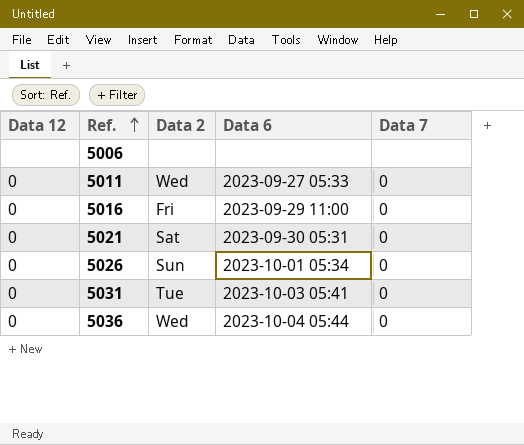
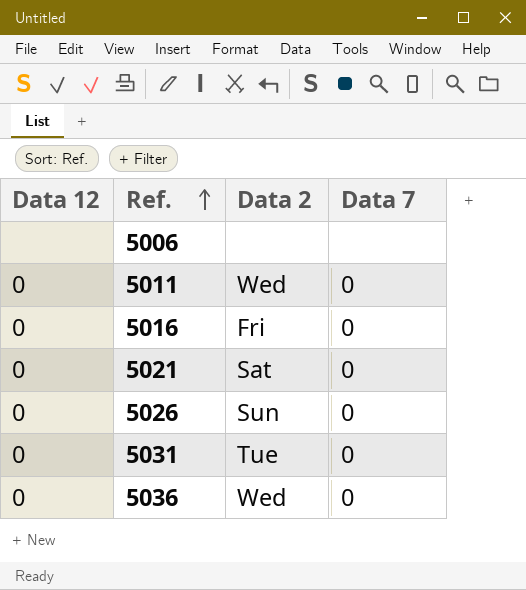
column Data 6 | position: 4 -> none

